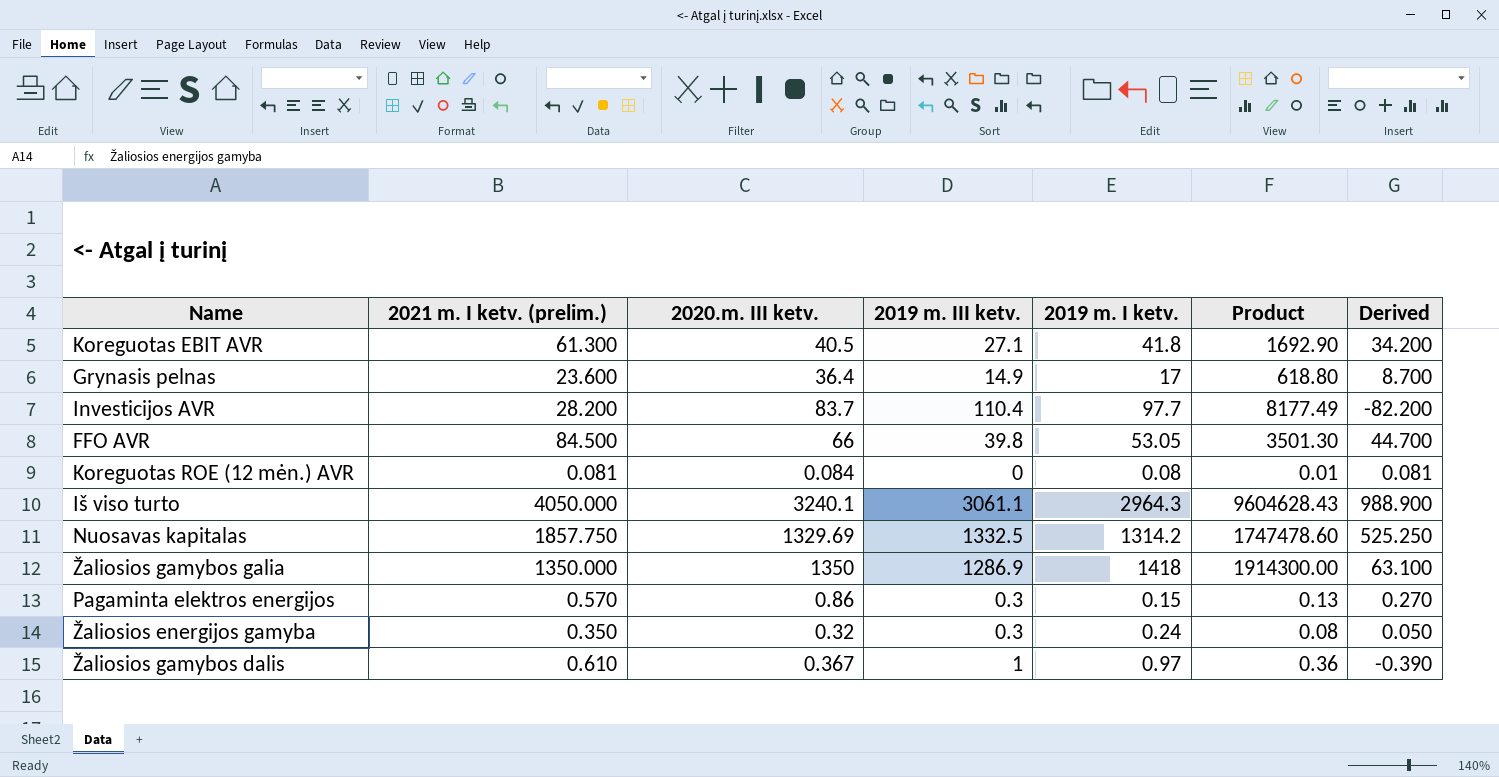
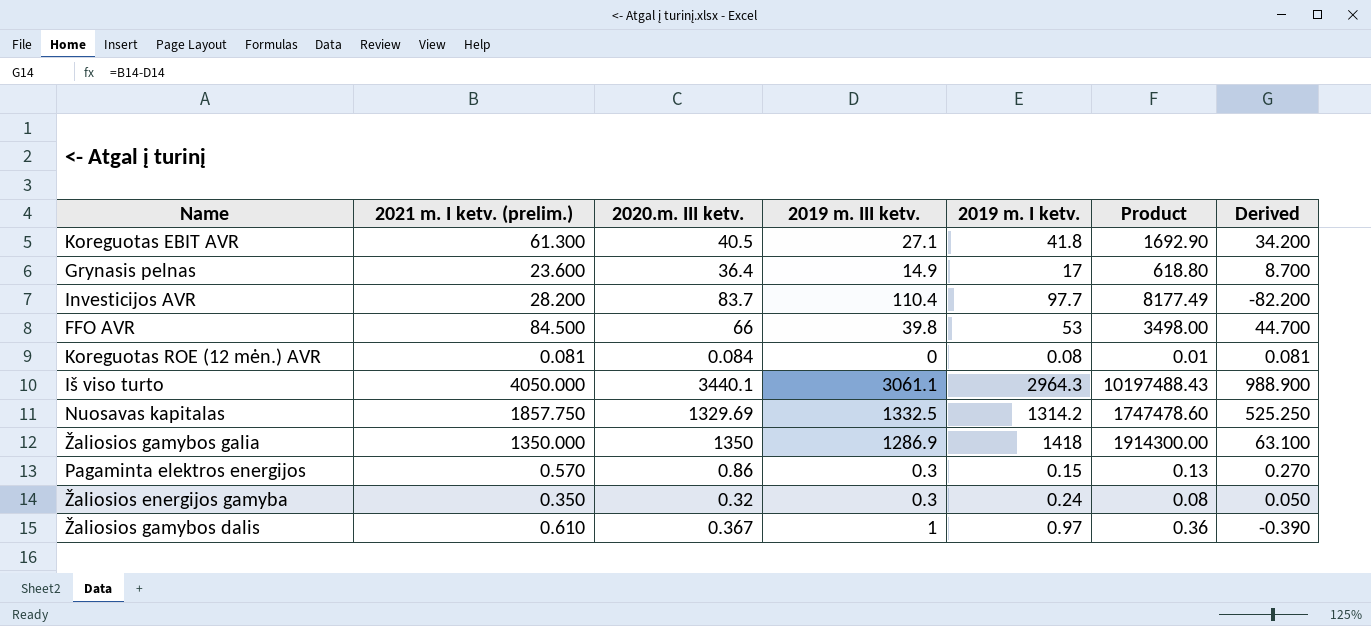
FFO AVR | 2019 m. I ketv.: 53.05 -> 53
FFO AVR | Product: 3501.30 -> 3498.00
Iš viso turto | 2020.m. III ketv.: 3240.1 -> 3440.1
Iš viso turto | Product: 9604628.43 -> 10197488.43

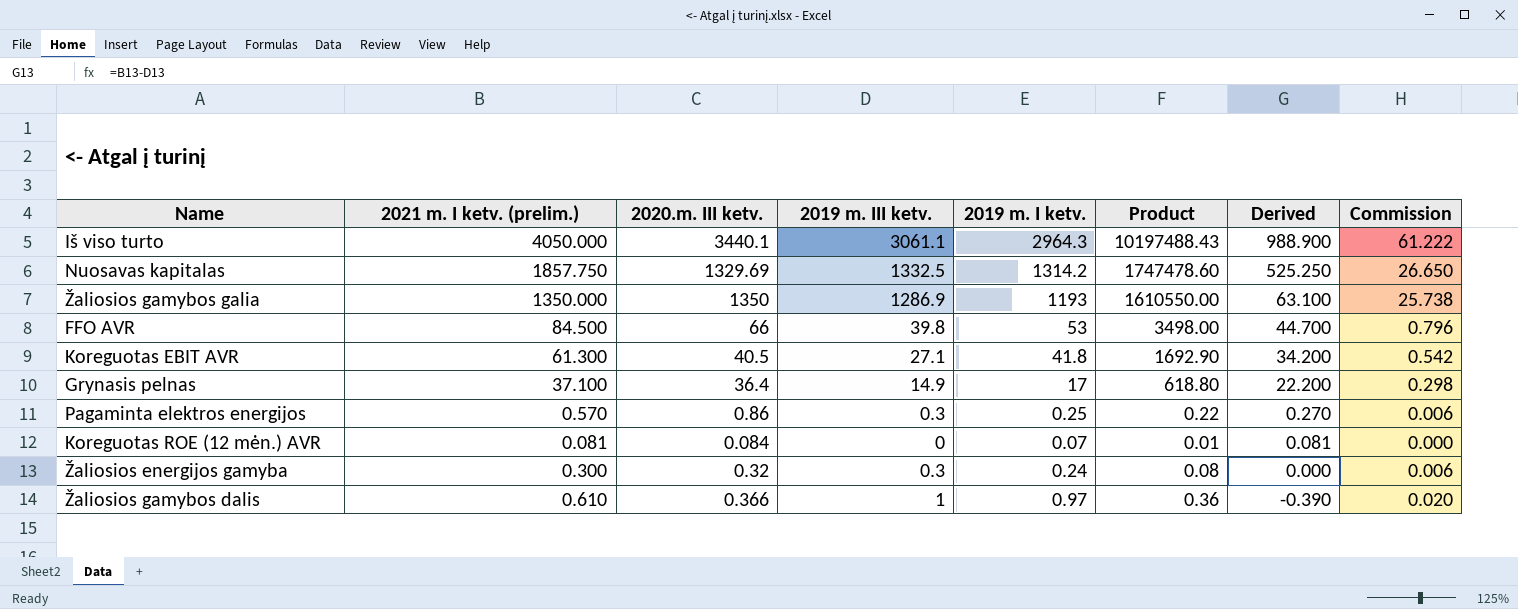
row order: none -> Derived descending
column Commission | formula: none -> [2019 m. III ketv.] * 0.02
row Investicijos AVR: 28.200 | 83.7 | 110.4 | 97.7 | 8177.49 | -82.200 -> none
Žaliosios gamybos galia | 2019 m. I ketv.: 1418 -> 1193
Žaliosios gamybos galia | Product: 1914300.00 -> 1610550.00
Grynasis pelnas | 2021 m. I ketv. (prelim.): 23.600 -> 37.100
Grynasis pelnas | Derived: 8.700 -> 22.200
Pagaminta elektros energijos | 2019 m. I ketv.: 0.15 -> 0.25
Pagaminta elektros energijos | Product: 0.13 -> 0.22
Koreguotas ROE (12 mėn.) AVR | 2019 m. I ketv.: 0.08 -> 0.07
Žaliosios energijos gamyba | 2021 m. I ketv. (prelim.): 0.350 -> 0.300
Žaliosios energijos gamyba | Derived: 0.050 -> 0.000
Žaliosios gamybos dalis | 2020.m. III ketv.: 0.367 -> 0.366

